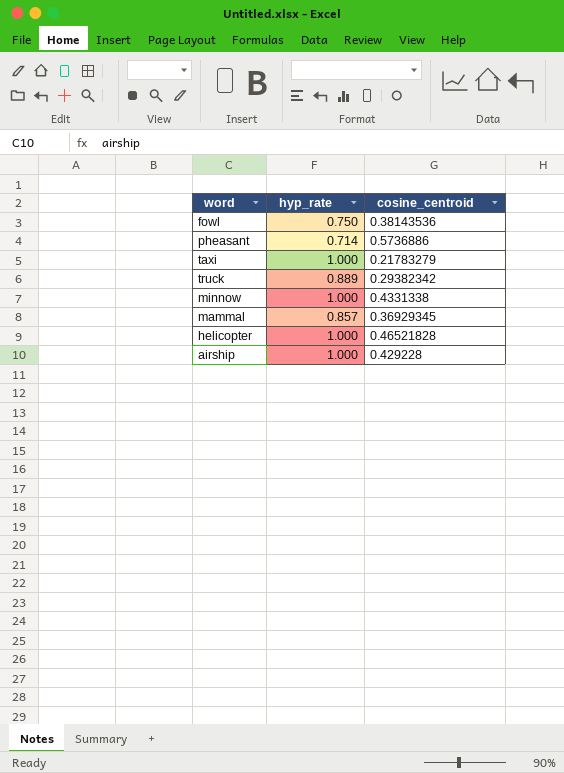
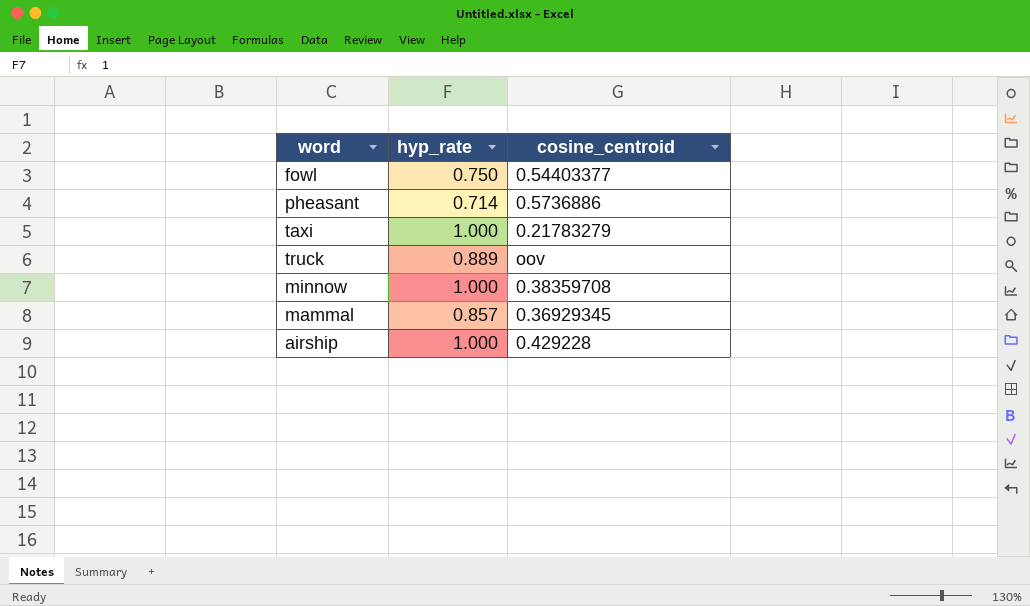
row helicopter: 1.000 | 0.46521828 -> none
fowl | cosine_centroid: 0.38143536 -> 0.54403377
truck | cosine_centroid: 0.29382342 -> oov
minnow | cosine_centroid: 0.4331338 -> 0.38359708

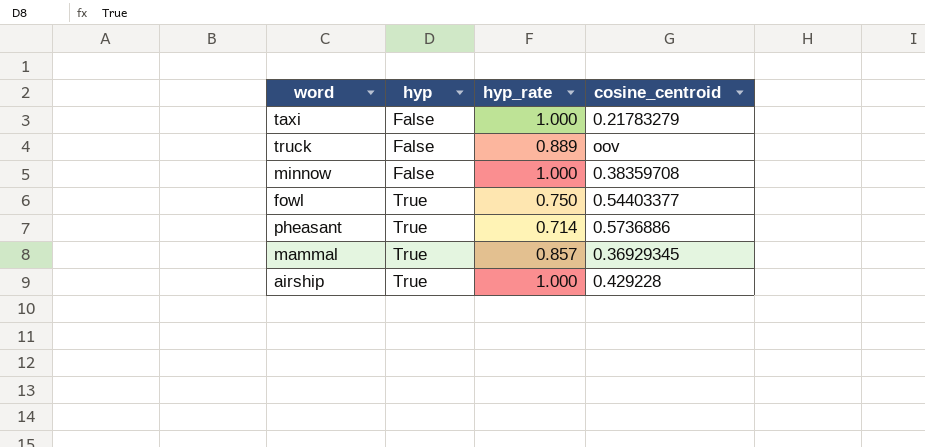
row order: none -> hyp ascending
column hyp | position: none -> 2

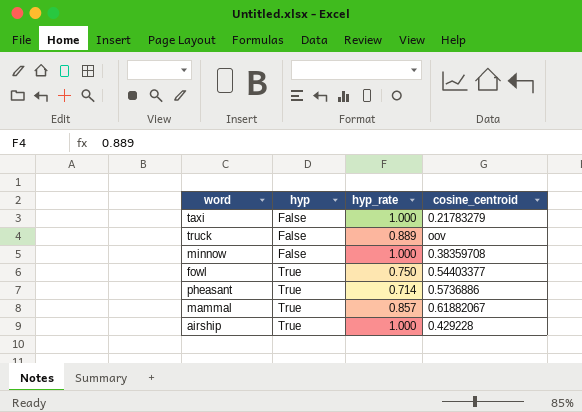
mammal | cosine_centroid: 0.36929345 -> 0.61882067

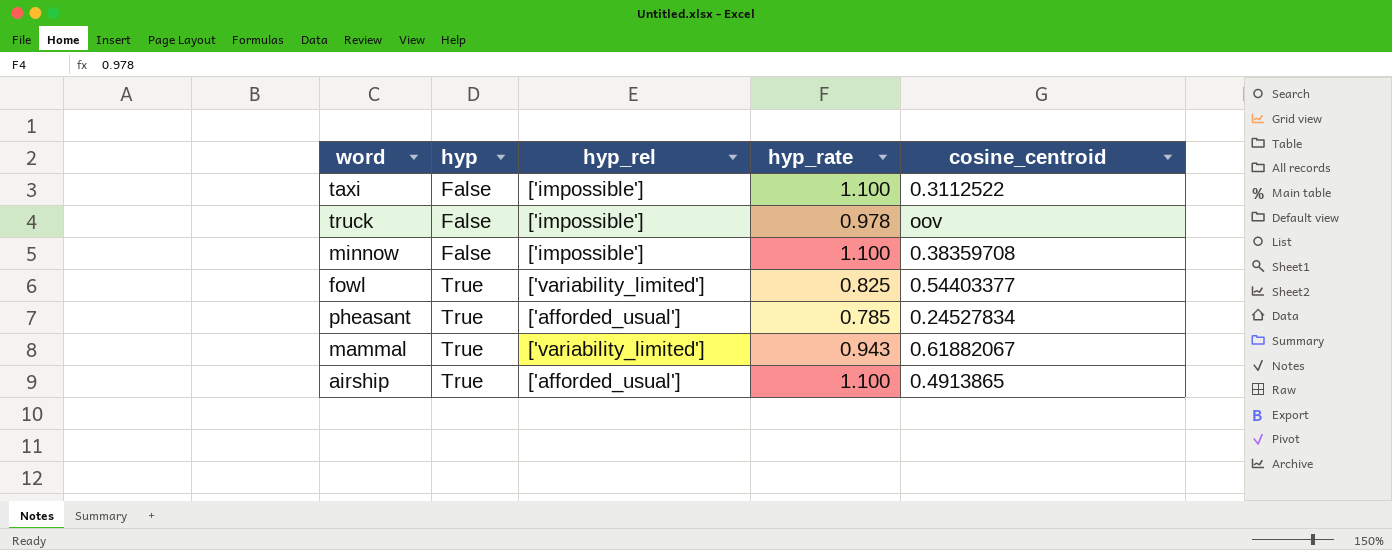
column hyp_rel | position: none -> 3
taxi | hyp_rate: 1.000 -> 1.100
taxi | cosine_centroid: 0.21783279 -> 0.3112522
truck | hyp_rate: 0.889 -> 0.978
minnow | hyp_rate: 1.000 -> 1.100
fowl | hyp_rate: 0.750 -> 0.825
pheasant | hyp_rate: 0.714 -> 0.785
pheasant | cosine_centroid: 0.5736886 -> 0.24527834
mammal | hyp_rate: 0.857 -> 0.943
airship | hyp_rate: 1.000 -> 1.100
airship | cosine_centroid: 0.429228 -> 0.4913865

